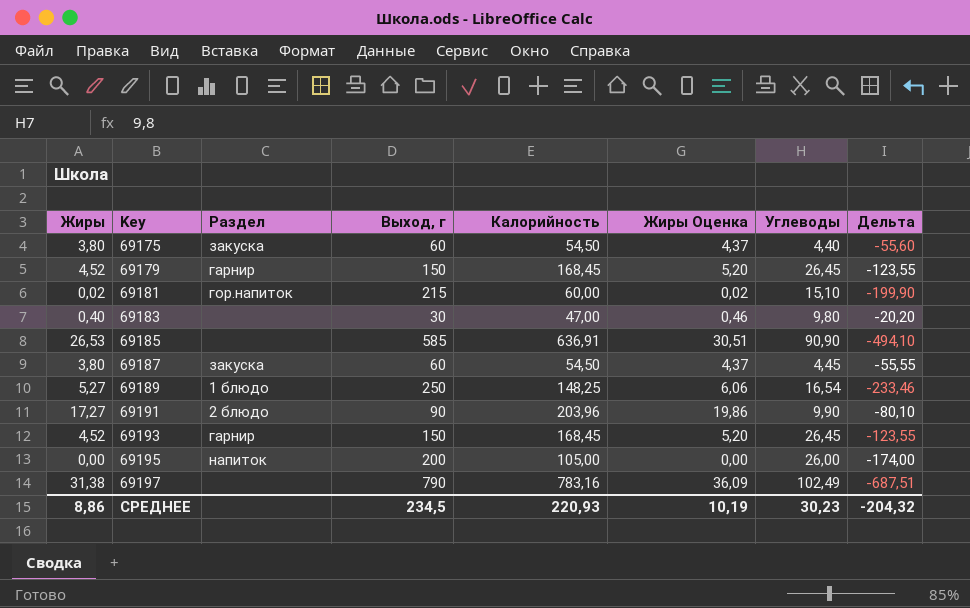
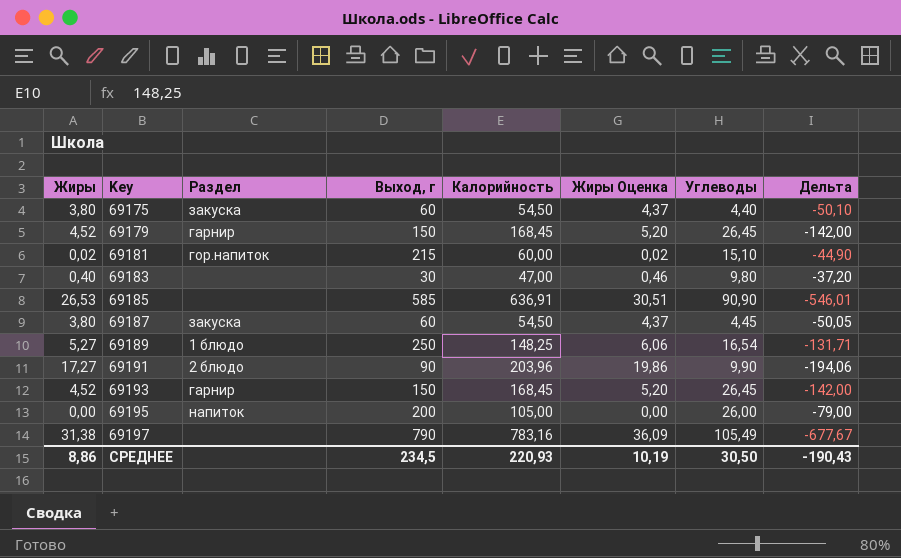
column Дельта | formula: [Углеводы] - [Выход, г] -> [Углеводы] - [Калорийность]
69197 | Углеводы: 102,49 -> 105,49
СРЕДНЕЕ | Углеводы: 30,23 -> 30,50
СРЕДНЕЕ | Дельта: -204,32 -> -190,43

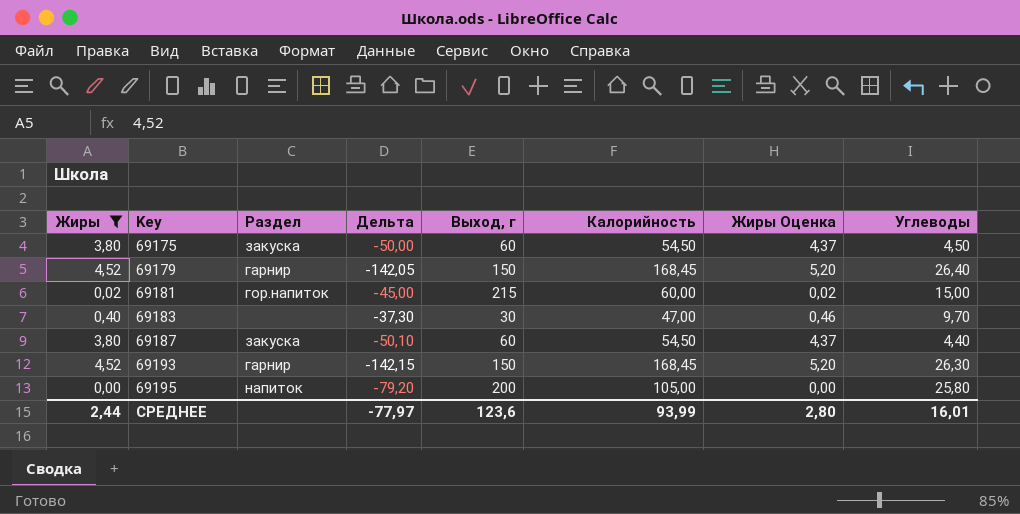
filter: none -> Жиры <= 4,52
column Дельта | position: 8 -> 4
69175 | Дельта: -50,10 -> -50,00
69175 | Углеводы: 4,40 -> 4,50
69179 | Дельта: -142,00 -> -142,05
69179 | Углеводы: 26,45 -> 26,40
69181 | Дельта: -44,90 -> -45,00
69181 | Углеводы: 15,10 -> 15,00
69183 | Дельта: -37,20 -> -37,30
69183 | Углеводы: 9,80 -> 9,70
69187 | Дельта: -50,05 -> -50,10
69187 | Углеводы: 4,45 -> 4,40
69193 | Дельта: -142,00 -> -142,15
69193 | Углеводы: 26,45 -> 26,30
69195 | Дельта: -79,00 -> -79,20
69195 | Углеводы: 26,00 -> 25,80
СРЕДНЕЕ | Жиры: 8,86 -> 2,44
СРЕДНЕЕ | Дельта: -190,43 -> -77,97
СРЕДНЕЕ | Выход, г: 234,5 -> 123,6
СРЕДНЕЕ | Калорийность: 220,93 -> 93,99
СРЕДНЕЕ | Жиры Оценка: 10,19 -> 2,80
СРЕДНЕЕ | Углеводы: 30,50 -> 16,01

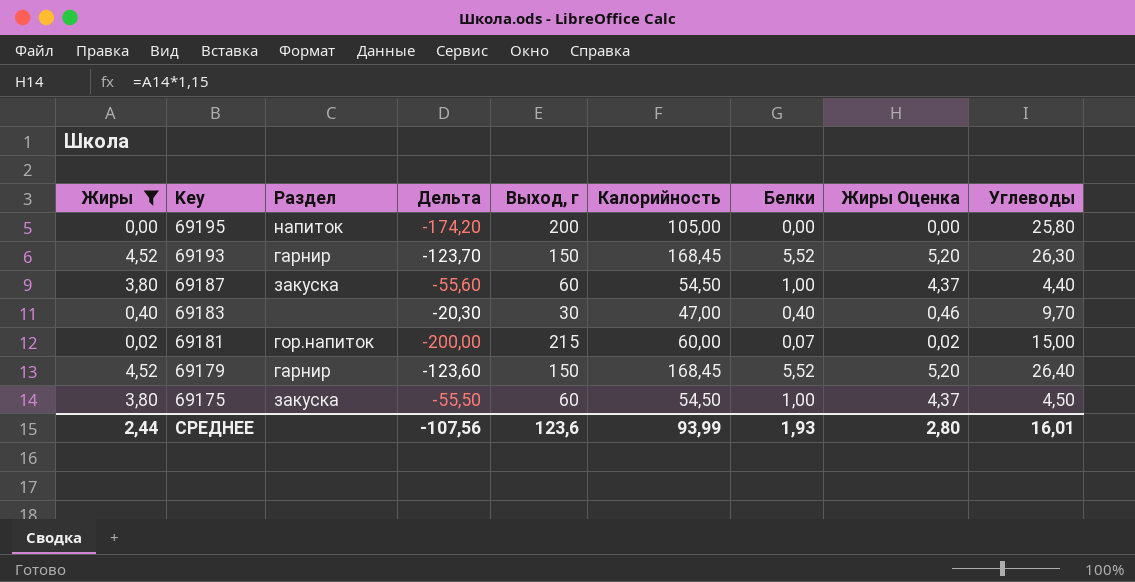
row order: Key ascending -> Key descending
column Дельта | formula: [Углеводы] - [Калорийность] -> [Углеводы] - [Выход, г]
column Белки | position: none -> 7
СРЕДНЕЕ | Дельта: -77,97 -> -107,56

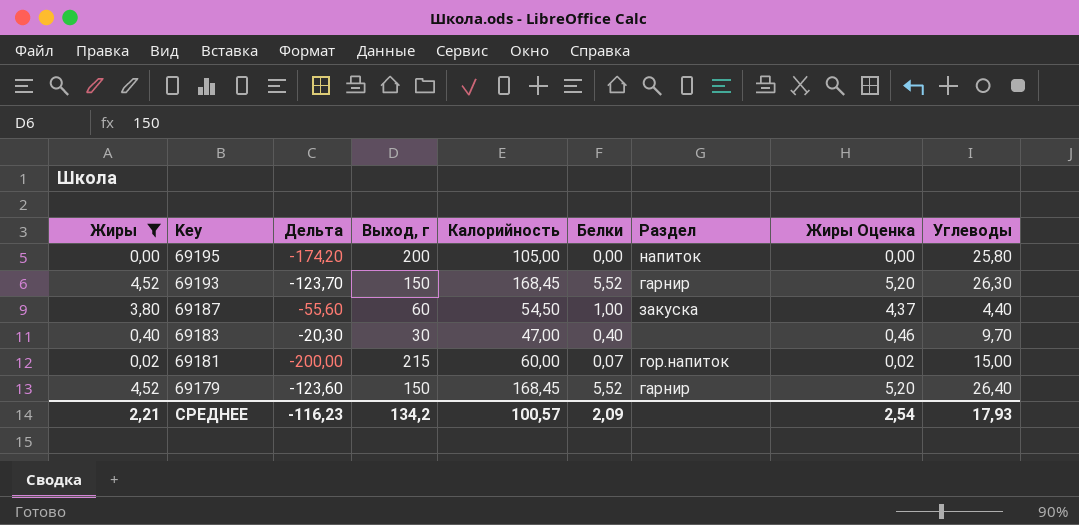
column Раздел | position: 3 -> 7
row 69175: 3,80 | закуска | -55,50 | 60 | 54,50 | 1,00 | 4,37 | 4,50 -> none
СРЕДНЕЕ | Жиры: 2,44 -> 2,21
СРЕДНЕЕ | Дельта: -107,56 -> -116,23
СРЕДНЕЕ | Выход, г: 123,6 -> 134,2
СРЕДНЕЕ | Калорийность: 93,99 -> 100,57
СРЕДНЕЕ | Белки: 1,93 -> 2,09
СРЕДНЕЕ | Жиры Оценка: 2,80 -> 2,54
СРЕДНЕЕ | Углеводы: 16,01 -> 17,93

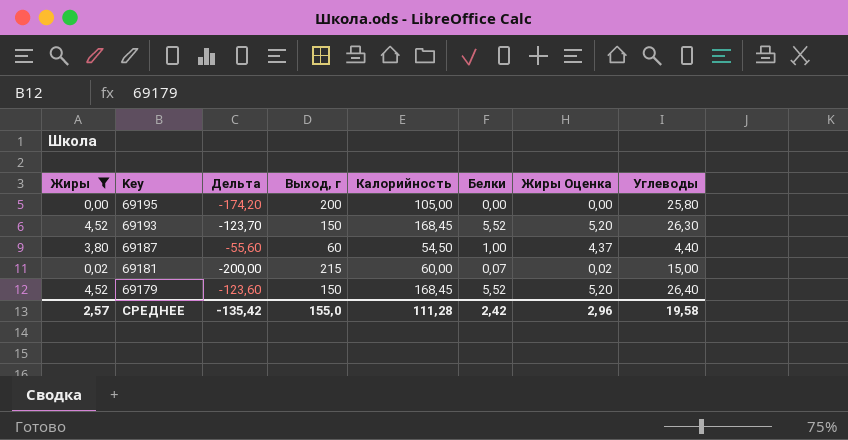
column Раздел | position: 7 -> none
row 69183: 0,40 | -20,30 | 30 | 47,00 | 0,40 | none | 0,46 | 9,70 -> none
СРЕДНЕЕ | Жиры: 2,21 -> 2,57
СРЕДНЕЕ | Дельта: -116,23 -> -135,42
СРЕДНЕЕ | Выход, г: 134,2 -> 155,0
СРЕДНЕЕ | Калорийность: 100,57 -> 111,28
СРЕДНЕЕ | Белки: 2,09 -> 2,42
СРЕДНЕЕ | Жиры Оценка: 2,54 -> 2,96
СРЕДНЕЕ | Углеводы: 17,93 -> 19,58

